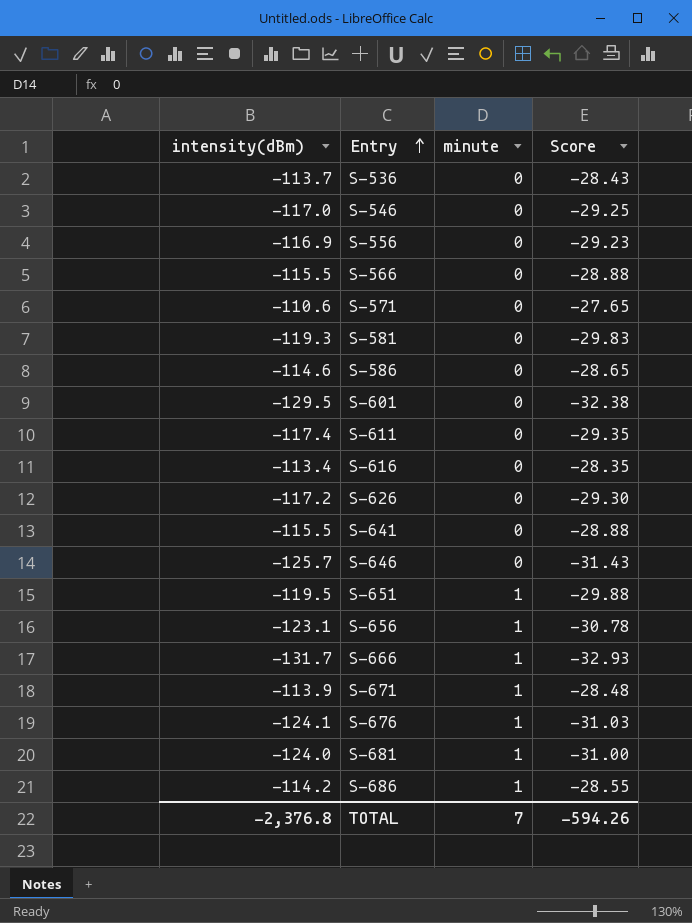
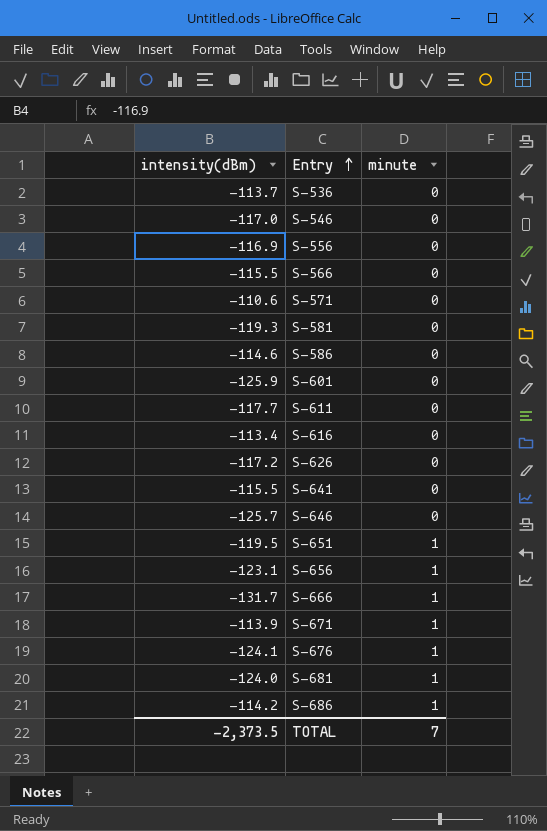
column Score | formula: [intensity(dBm)] * 0.25 -> none
S-601 | intensity(dBm): -129.5 -> -125.9
S-611 | intensity(dBm): -117.4 -> -117.7
TOTAL | intensity(dBm): -2,376.8 -> -2,373.5

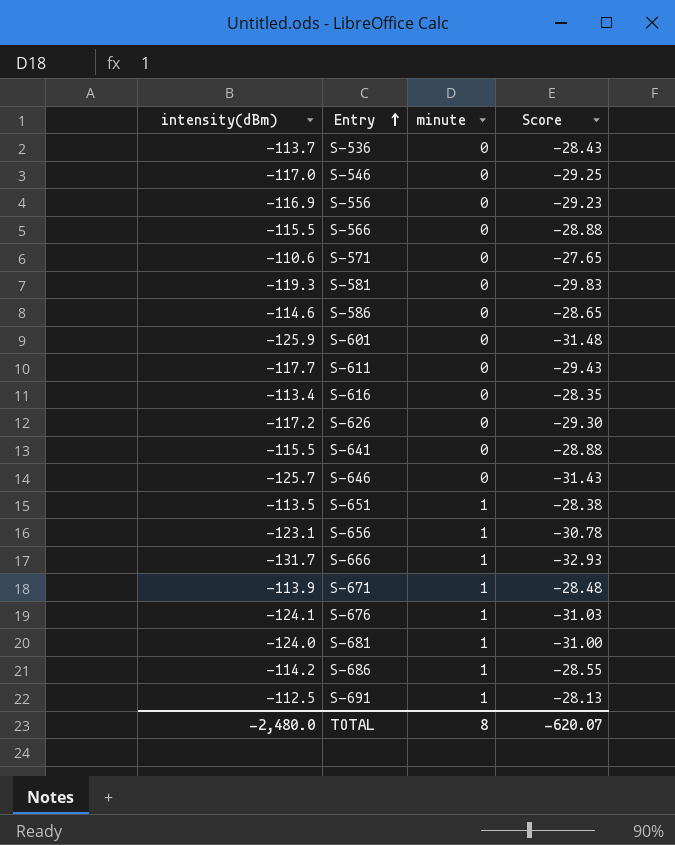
column Score | formula: none -> [intensity(dBm)] * 0.25
S-651 | intensity(dBm): -119.5 -> -113.5
row S-691: none -> -112.5 | 1 | -28.13
TOTAL | intensity(dBm): -2,373.5 -> -2,480.0
TOTAL | minute: 7 -> 8

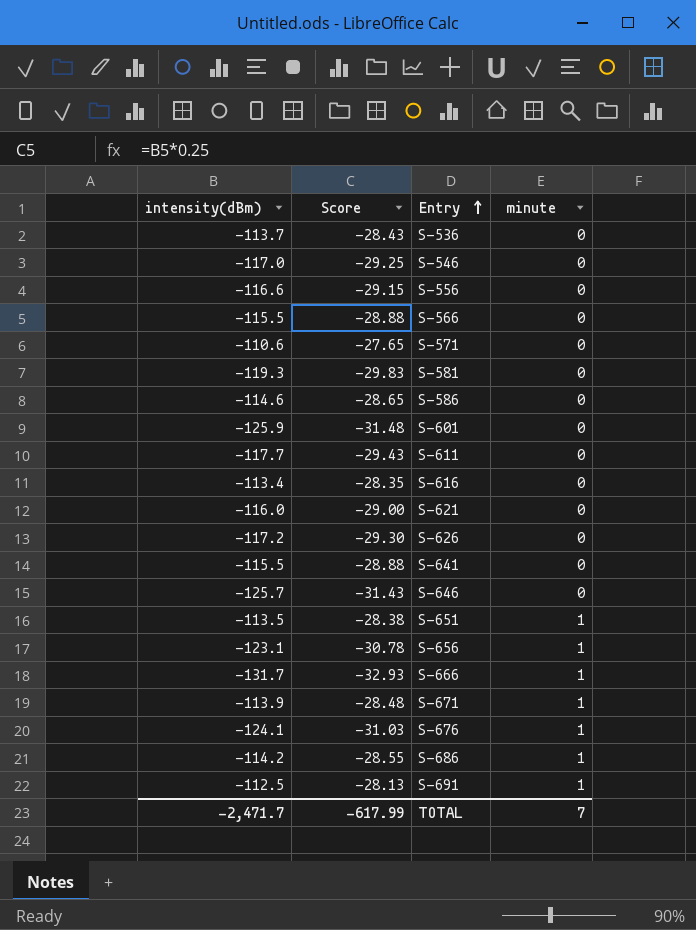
column Score | position: 4 -> 2
row S-681: -124.0 | 1 | -31.00 -> none
S-556 | intensity(dBm): -116.9 -> -116.6
S-556 | Score: -29.23 -> -29.15
row S-621: none -> -116.0 | -29.00 | 0
TOTAL | intensity(dBm): -2,480.0 -> -2,471.7
TOTAL | Score: -620.07 -> -617.99
TOTAL | minute: 8 -> 7

